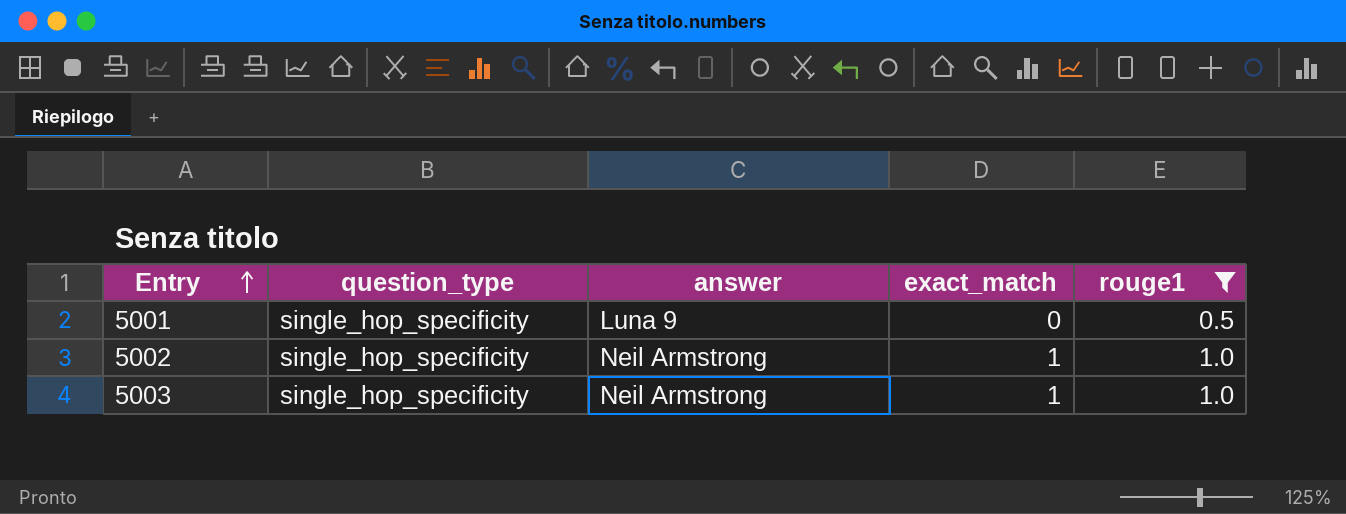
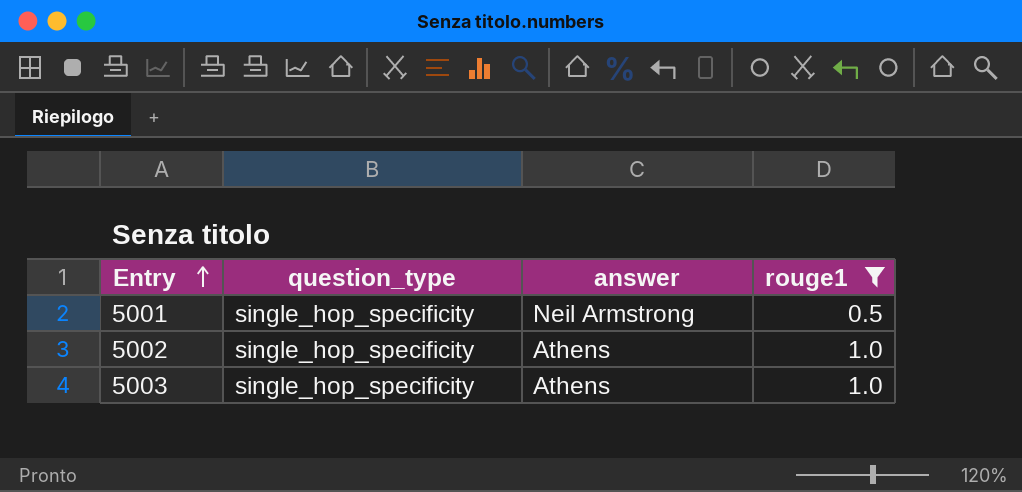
column exact_match | position: 4 -> none
5001 | answer: Luna 9 -> Neil Armstrong
5002 | answer: Neil Armstrong -> Athens
5003 | answer: Neil Armstrong -> Athens

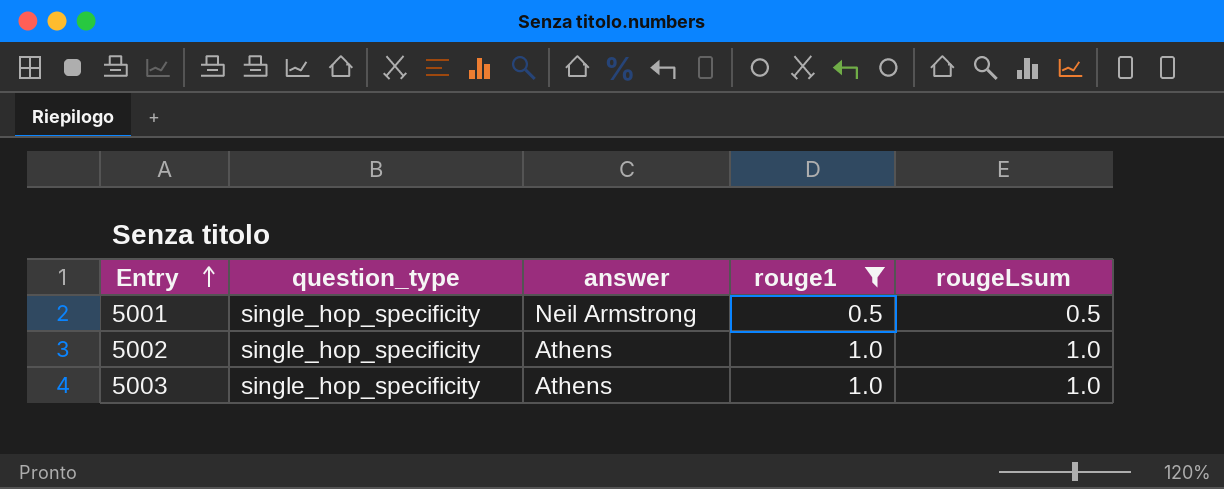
column rougeLsum | position: none -> 5

